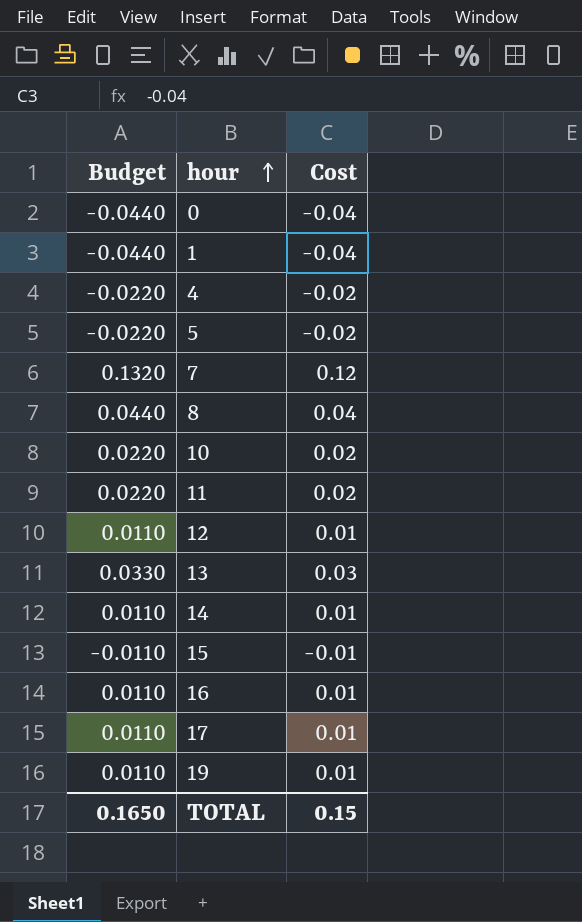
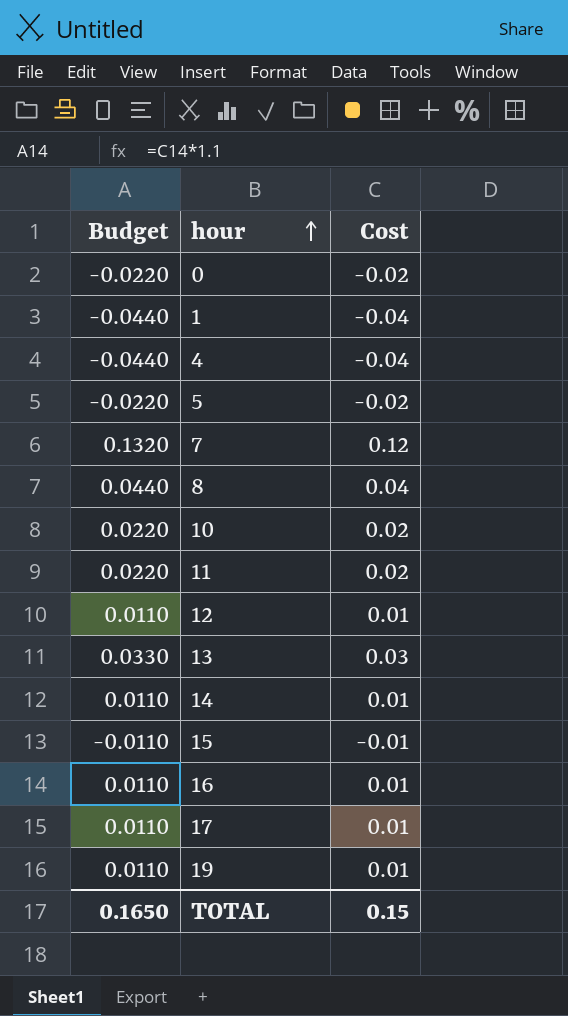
0 | Budget: -0.0440 -> -0.0220
0 | Cost: -0.04 -> -0.02
4 | Budget: -0.0220 -> -0.0440
4 | Cost: -0.02 -> -0.04

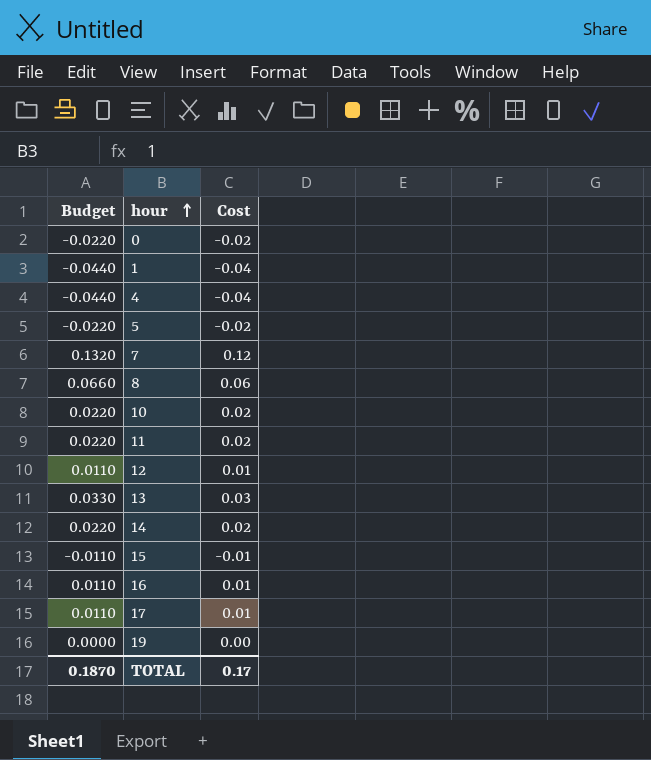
8 | Budget: 0.0440 -> 0.0660
8 | Cost: 0.04 -> 0.06
14 | Budget: 0.0110 -> 0.0220
14 | Cost: 0.01 -> 0.02
19 | Budget: 0.0110 -> 0.0000
19 | Cost: 0.01 -> 0.00
TOTAL | Budget: 0.1650 -> 0.1870
TOTAL | Cost: 0.15 -> 0.17

